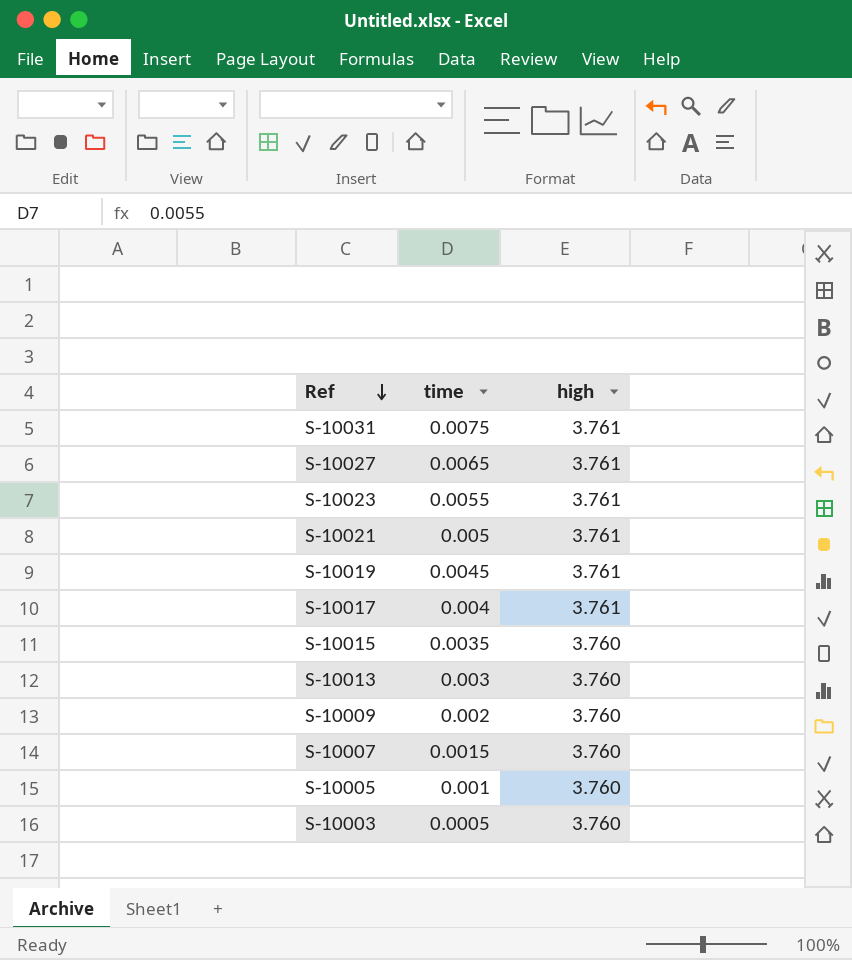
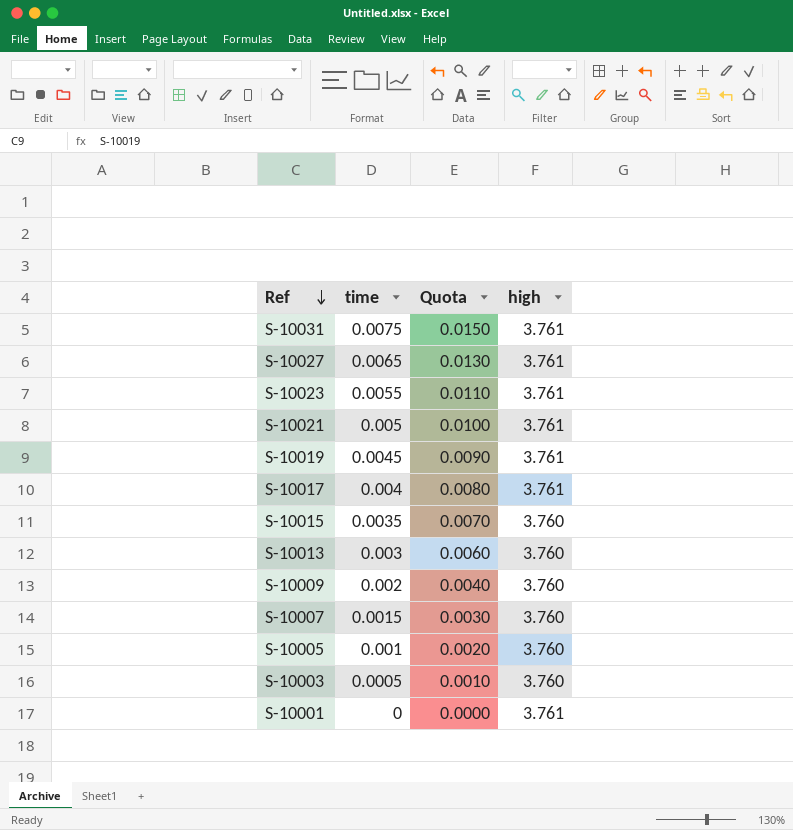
column Quota | formula: none -> [time] * 2
row S-10001: none -> 0 | 0.0000 | 3.761

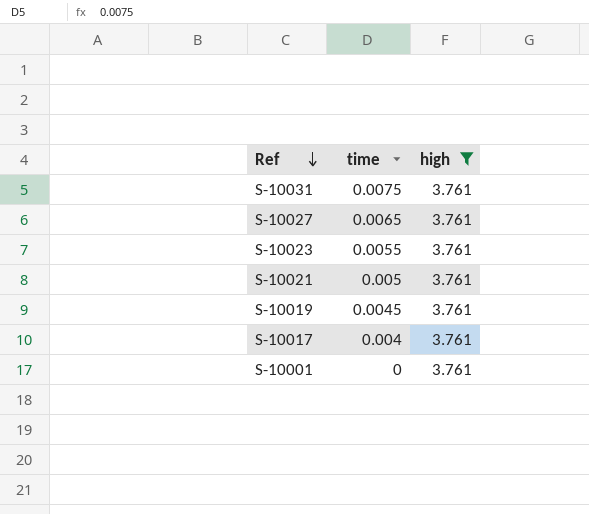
filter: none -> high = 3.761
column Quota | formula: [time] * 2 -> none

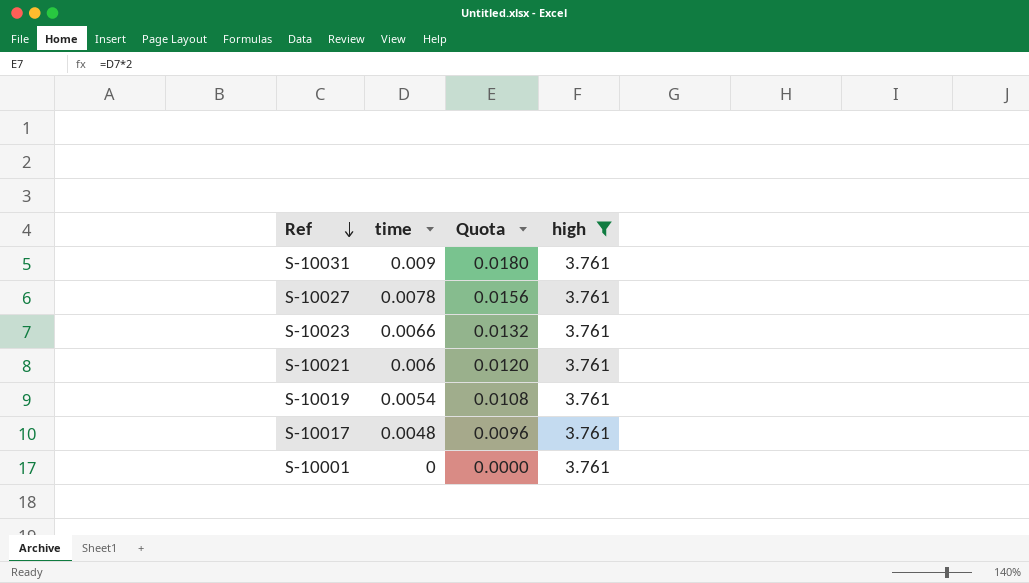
column Quota | formula: none -> [time] * 2
S-10031 | time: 0.0075 -> 0.009
S-10027 | time: 0.0065 -> 0.0078
S-10023 | time: 0.0055 -> 0.0066
S-10021 | time: 0.005 -> 0.006
S-10019 | time: 0.0045 -> 0.0054
S-10017 | time: 0.004 -> 0.0048

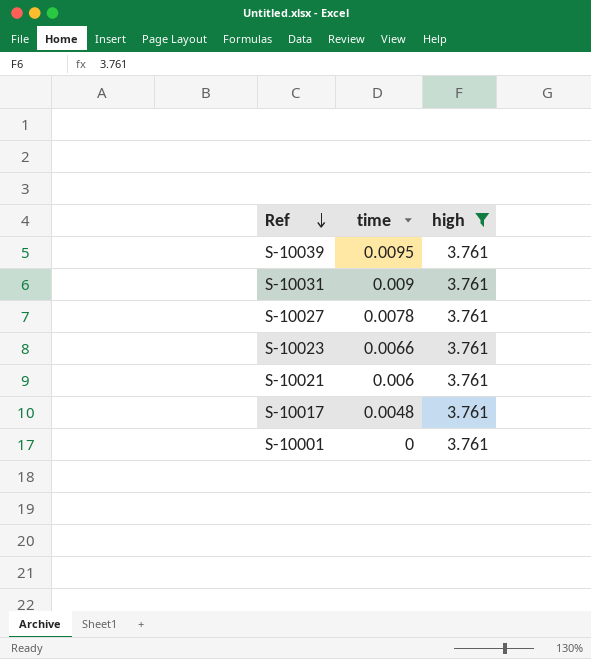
column Quota | formula: [time] * 2 -> none
row S-10019: 0.0054 | 0.0108 | 3.761 -> none
row S-10039: none -> 0.0095 | 3.761

